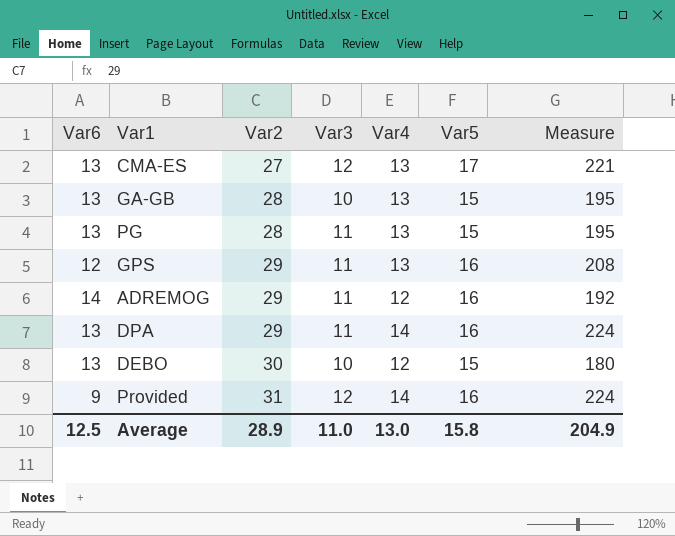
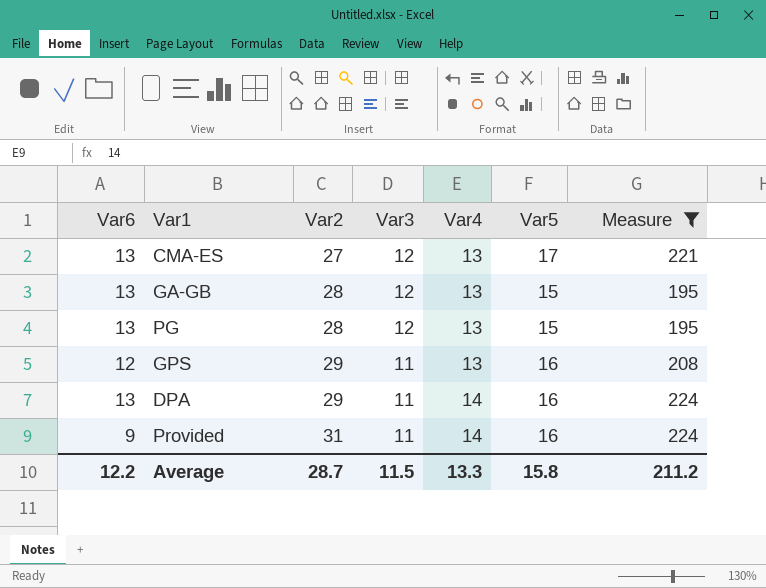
filter: none -> Measure >= 195
GA-GB | Var3: 10 -> 12
PG | Var3: 11 -> 12
Provided | Var3: 12 -> 11
Average | Var6: 12.5 -> 12.2
Average | Var2: 28.9 -> 28.7
Average | Var3: 11.0 -> 11.5
Average | Var4: 13.0 -> 13.3
Average | Measure: 204.9 -> 211.2

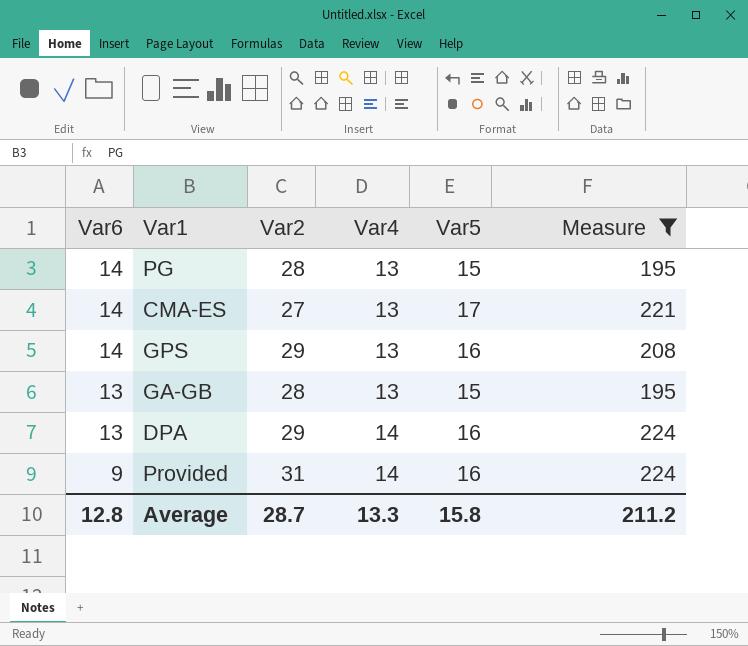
row order: Var2 ascending -> Var6 descending
column Var3 | position: 4 -> none
PG | Var6: 13 -> 14
CMA-ES | Var6: 13 -> 14
GPS | Var6: 12 -> 14
Average | Var6: 12.2 -> 12.8

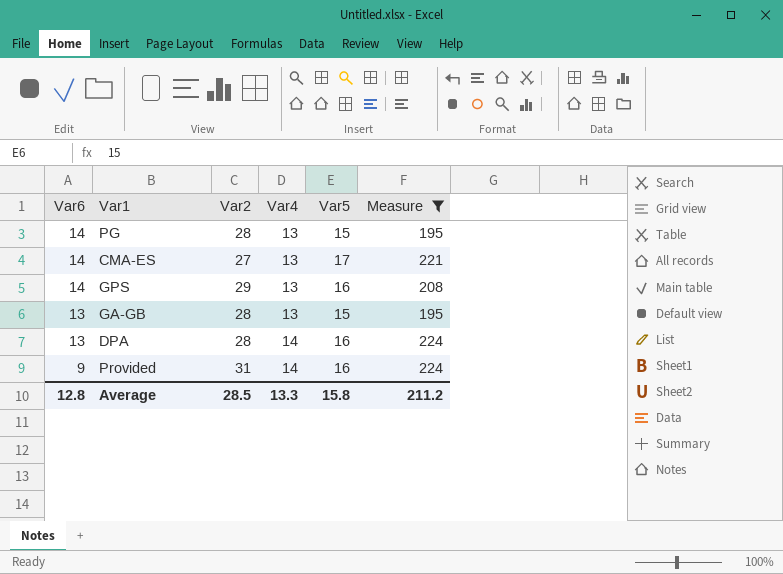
DPA | Var2: 29 -> 28
Average | Var2: 28.7 -> 28.5

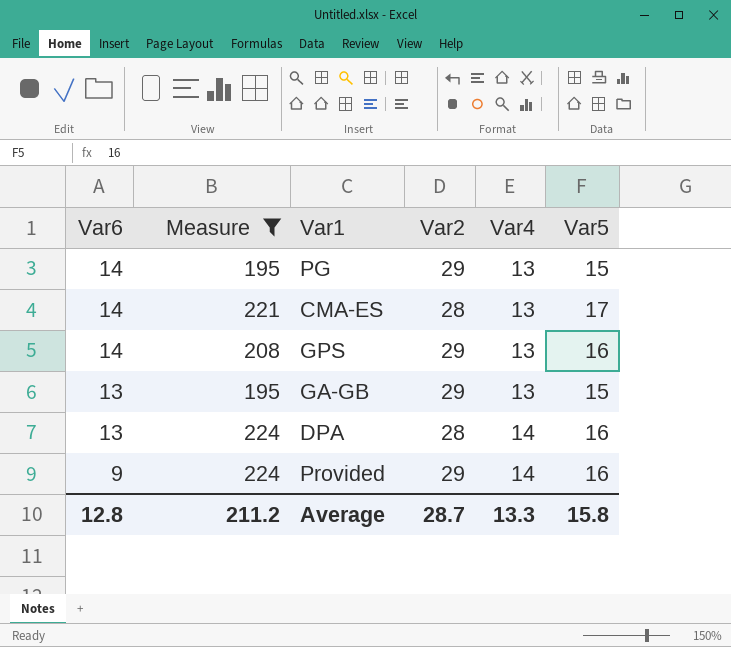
column Measure | position: 6 -> 2
PG | Var2: 28 -> 29
CMA-ES | Var2: 27 -> 28
GA-GB | Var2: 28 -> 29
Provided | Var2: 31 -> 29
Average | Var2: 28.5 -> 28.7

